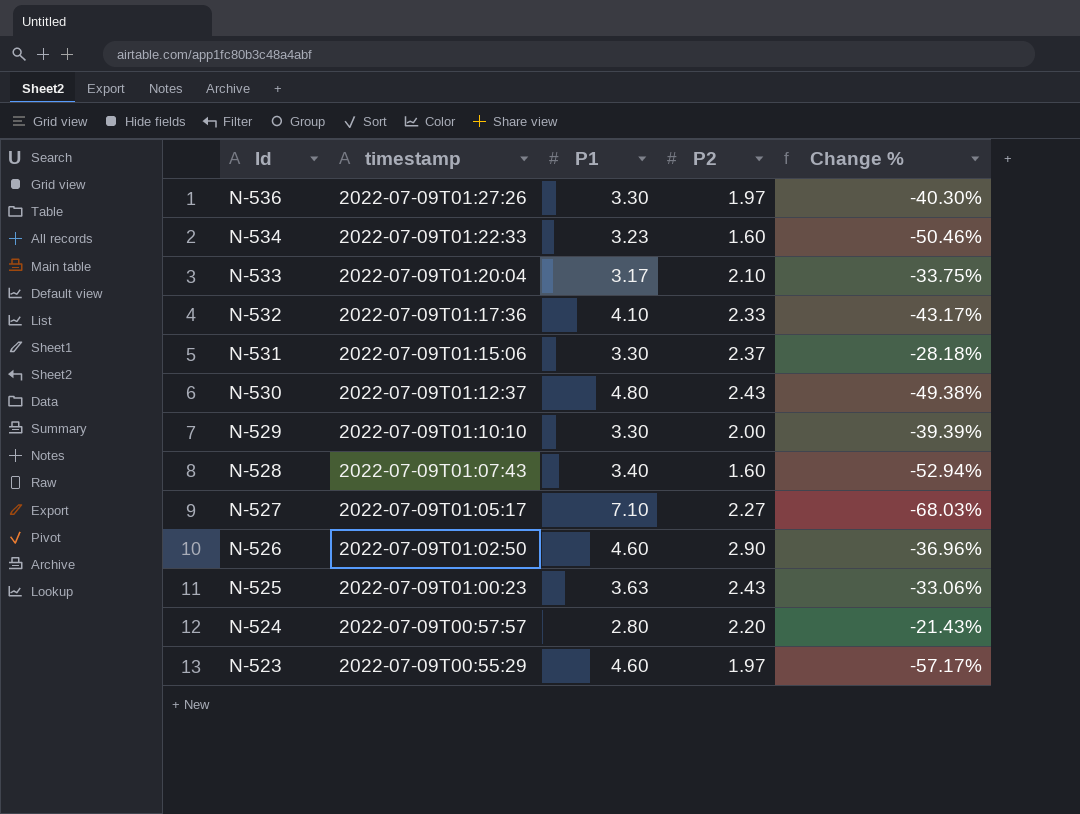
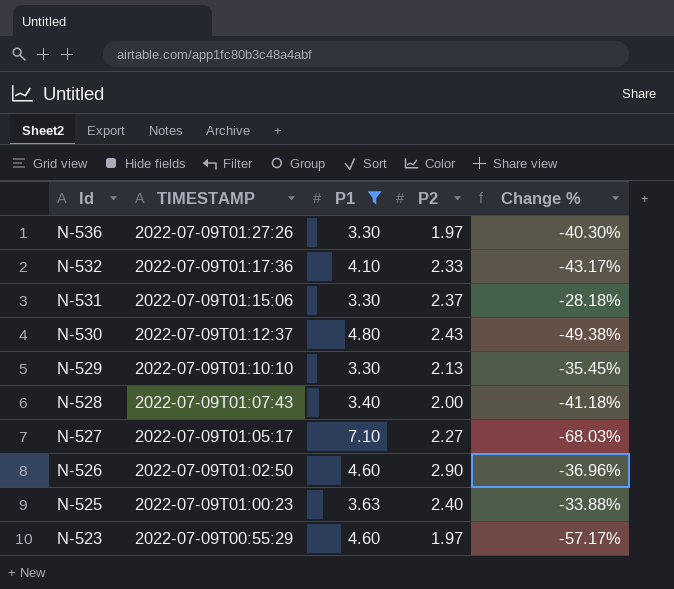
filter: none -> P1 >= 3.30
column name: timestamp -> TIMESTAMP
N-529 | P2: 2.00 -> 2.13
N-529 | Change %: -39.39% -> -35.45%
N-528 | P2: 1.60 -> 2.00
N-528 | Change %: -52.94% -> -41.18%
N-525 | P2: 2.43 -> 2.40
N-525 | Change %: -33.06% -> -33.88%

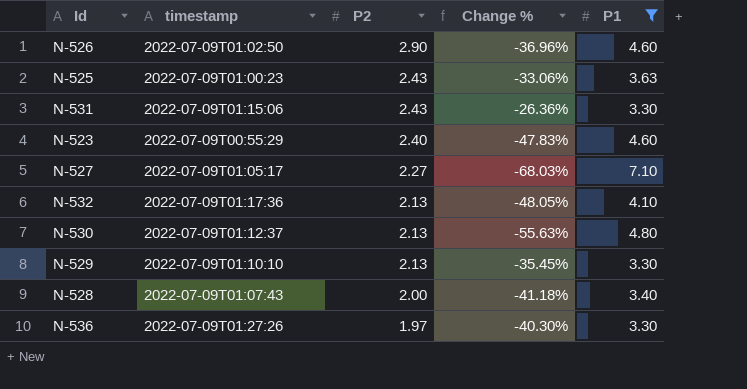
row order: Id descending -> P2 descending
column name: TIMESTAMP -> timestamp
column P1 | position: 3 -> 5
N-525 | P2: 2.40 -> 2.43
N-525 | Change %: -33.88% -> -33.06%
N-531 | P2: 2.37 -> 2.43
N-531 | Change %: -28.18% -> -26.36%
N-523 | P2: 1.97 -> 2.40
N-523 | Change %: -57.17% -> -47.83%
N-532 | P2: 2.33 -> 2.13
N-532 | Change %: -43.17% -> -48.05%
N-530 | P2: 2.43 -> 2.13
N-530 | Change %: -49.38% -> -55.63%

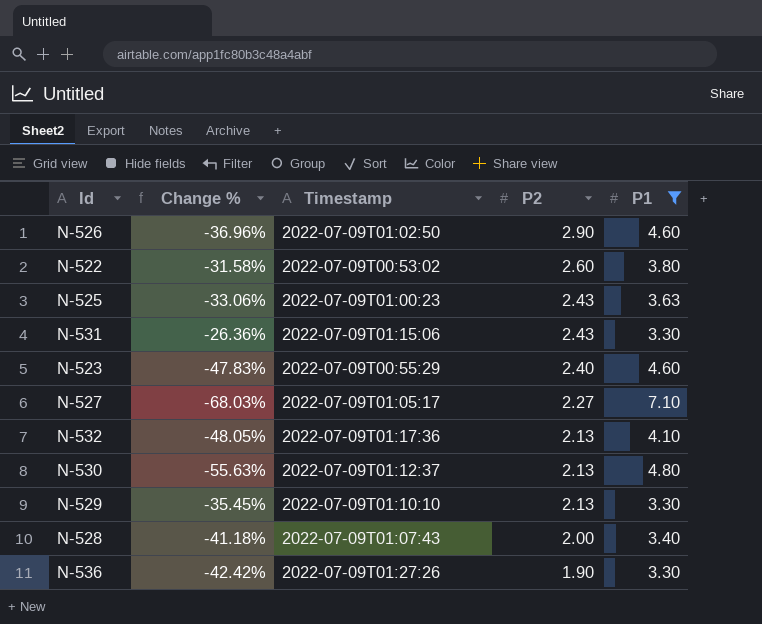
column Change % | position: 4 -> 2
column name: timestamp -> Timestamp
row N-522: none -> -31.58% | 2022-07-09T00:53:02 | 2.60 | 3.80
N-536 | Change %: -40.30% -> -42.42%
N-536 | P2: 1.97 -> 1.90

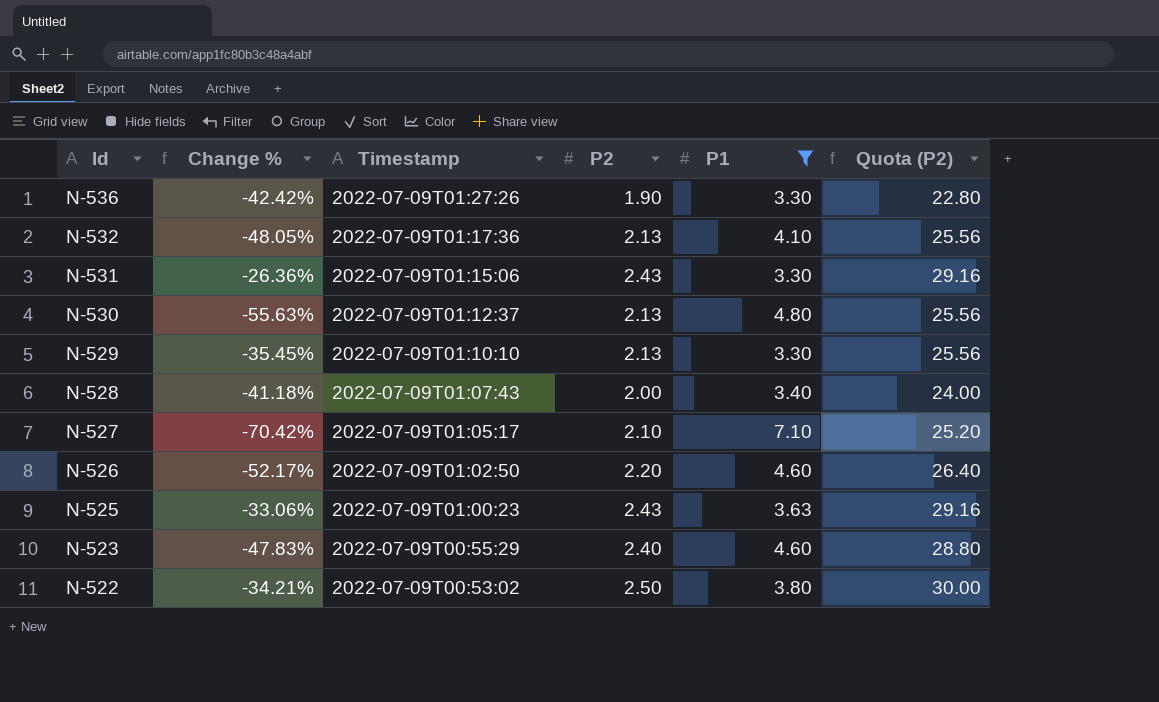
row order: P2 descending -> Id descending
column Quota (P2) | formula: none -> [P2] * 12
N-527 | Change %: -68.03% -> -70.42%
N-527 | P2: 2.27 -> 2.10
N-526 | Change %: -36.96% -> -52.17%
N-526 | P2: 2.90 -> 2.20
N-522 | Change %: -31.58% -> -34.21%
N-522 | P2: 2.60 -> 2.50

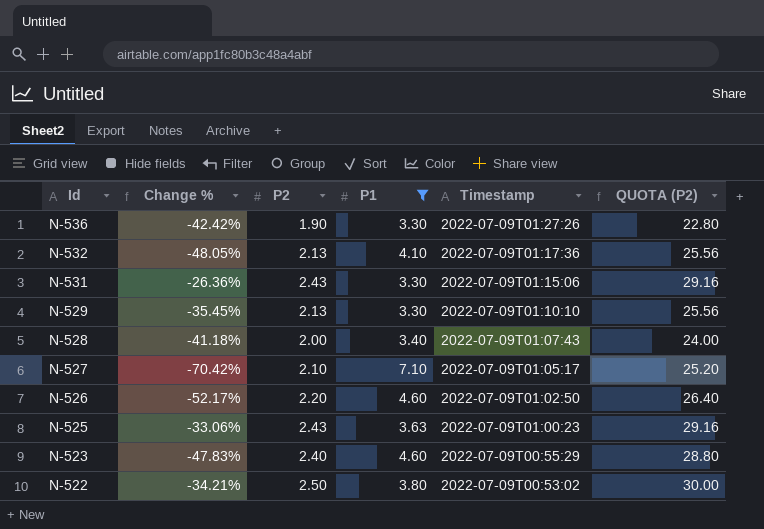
column Timestamp | position: 3 -> 5
column name: Quota (P2) -> QUOTA (P2)
row N-530: -55.63% | 2022-07-09T01:12:37 | 2.13 | 4.80 | 25.56 -> none

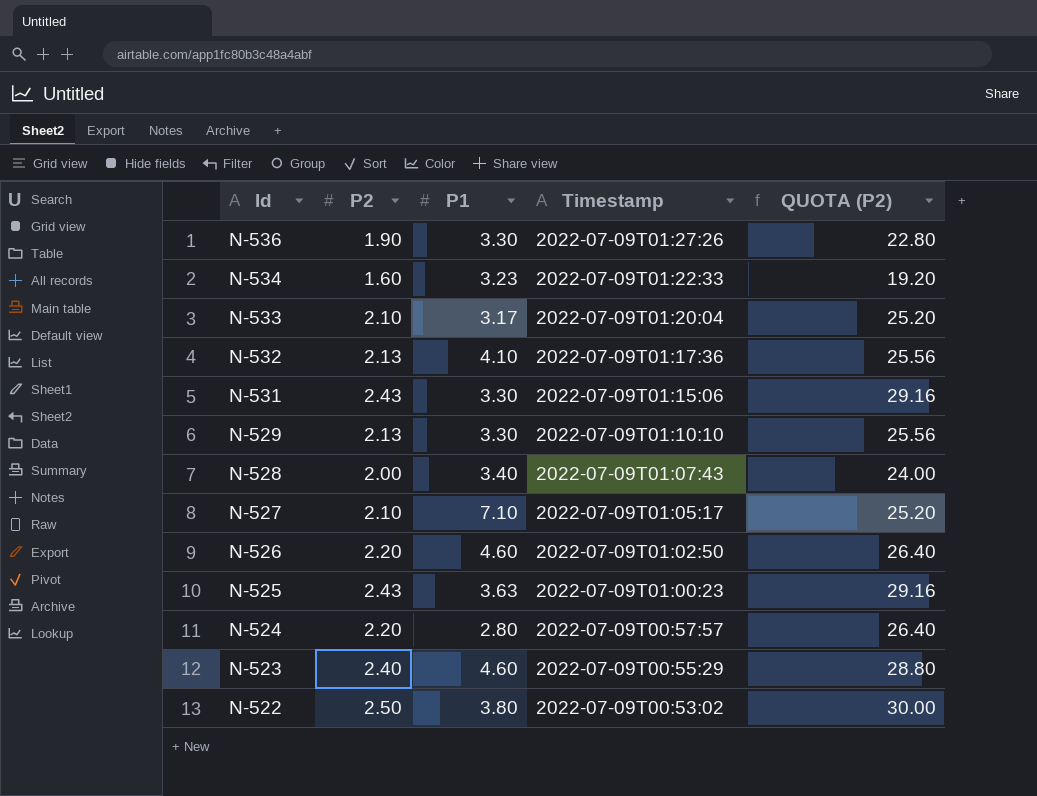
filter: P1 >= 3.30 -> none
column Change % | formula: ([P2] - [P1]) / [P1] -> none

